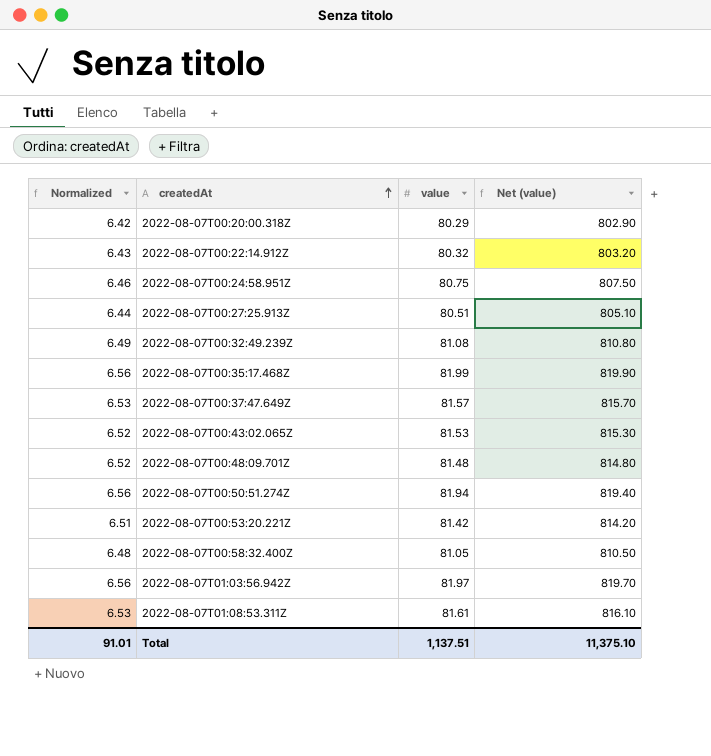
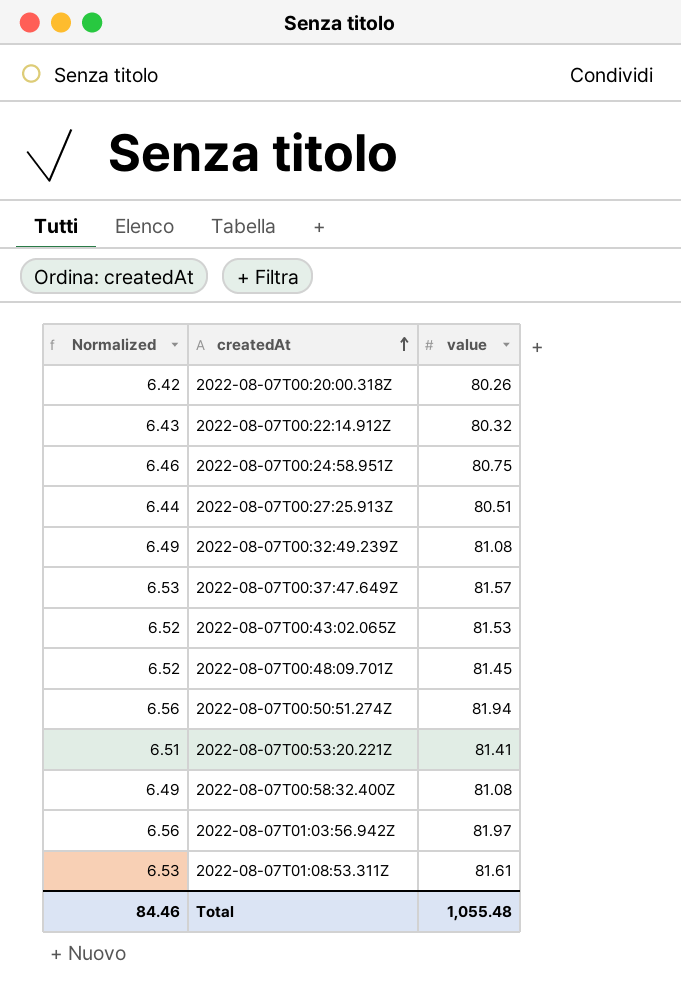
column Net (value) | formula: [value] * 10 -> none
row 2022-08-07T00:35:17.468Z: 6.56 | 81.99 | 819.90 -> none
2022-08-07T00:20:00.318Z | value: 80.29 -> 80.26
2022-08-07T00:48:09.701Z | value: 81.48 -> 81.45
2022-08-07T00:53:20.221Z | value: 81.42 -> 81.41
2022-08-07T00:58:32.400Z | Normalized: 6.48 -> 6.49
2022-08-07T00:58:32.400Z | value: 81.05 -> 81.08
Total | Normalized: 91.01 -> 84.46
Total | value: 1,137.51 -> 1,055.48

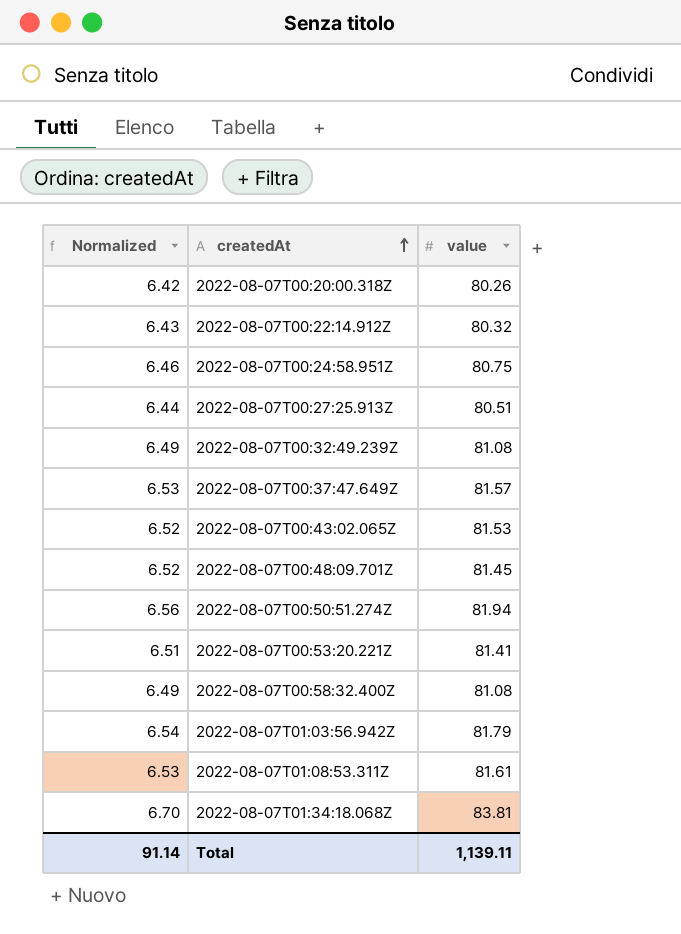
2022-08-07T01:03:56.942Z | Normalized: 6.56 -> 6.54
2022-08-07T01:03:56.942Z | value: 81.97 -> 81.79
row 2022-08-07T01:34:18.068Z: none -> 6.70 | 83.81
Total | Normalized: 84.46 -> 91.14
Total | value: 1,055.48 -> 1,139.11

